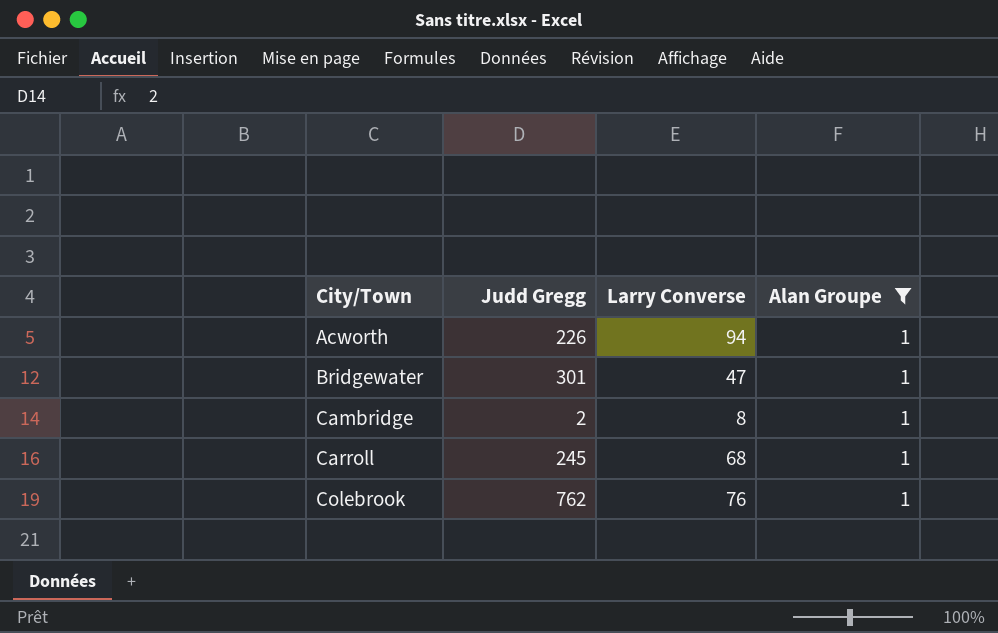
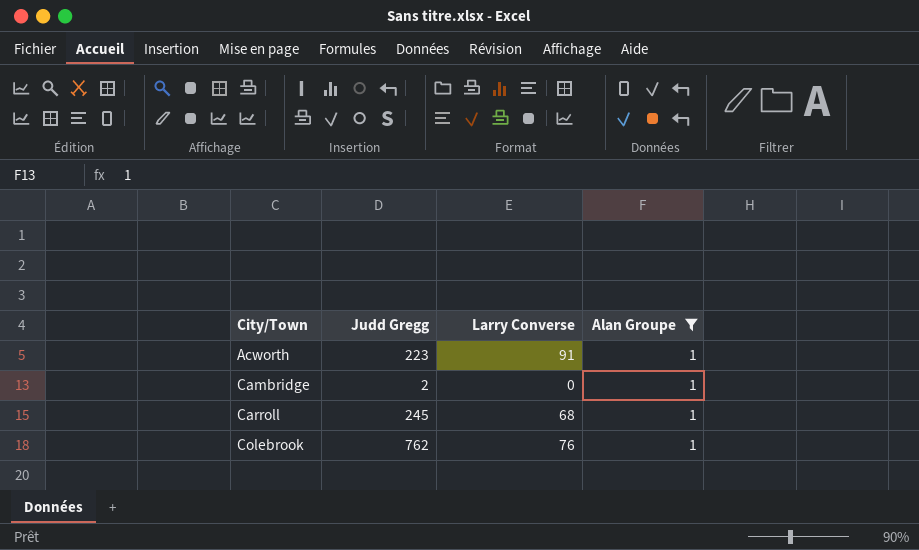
row Bridgewater: 301 | 47 | 1 -> none
Acworth | Judd Gregg: 226 -> 223
Acworth | Larry Converse: 94 -> 91
Cambridge | Larry Converse: 8 -> 0

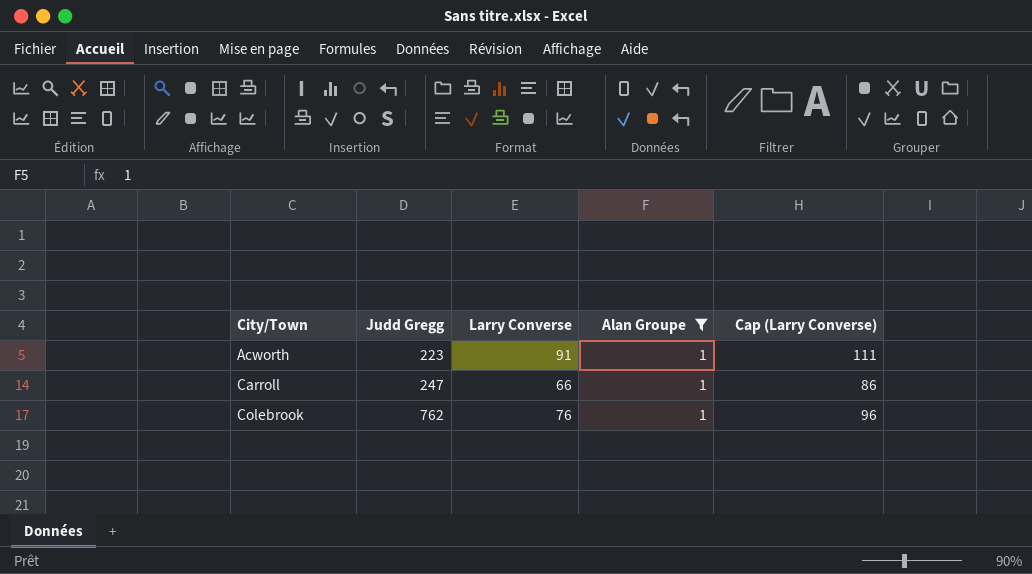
column Cap (Larry Converse) | formula: none -> [Larry Converse] + 20
row Cambridge: 2 | 0 | 1 -> none
Carroll | Judd Gregg: 245 -> 247
Carroll | Larry Converse: 68 -> 66

